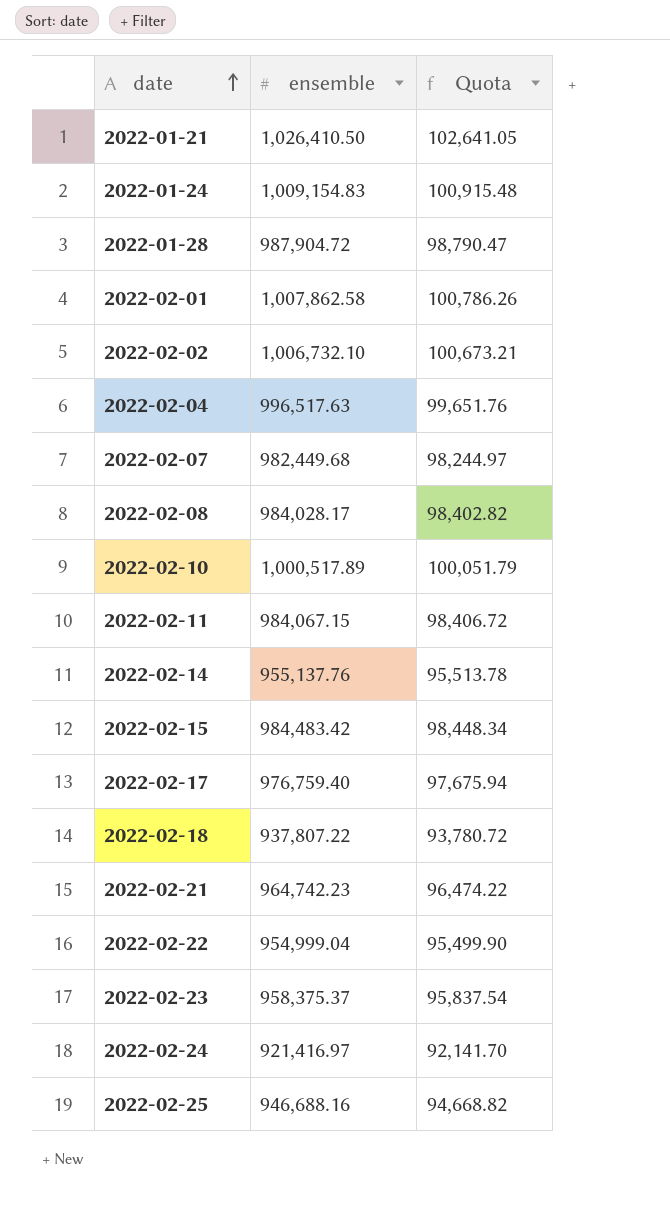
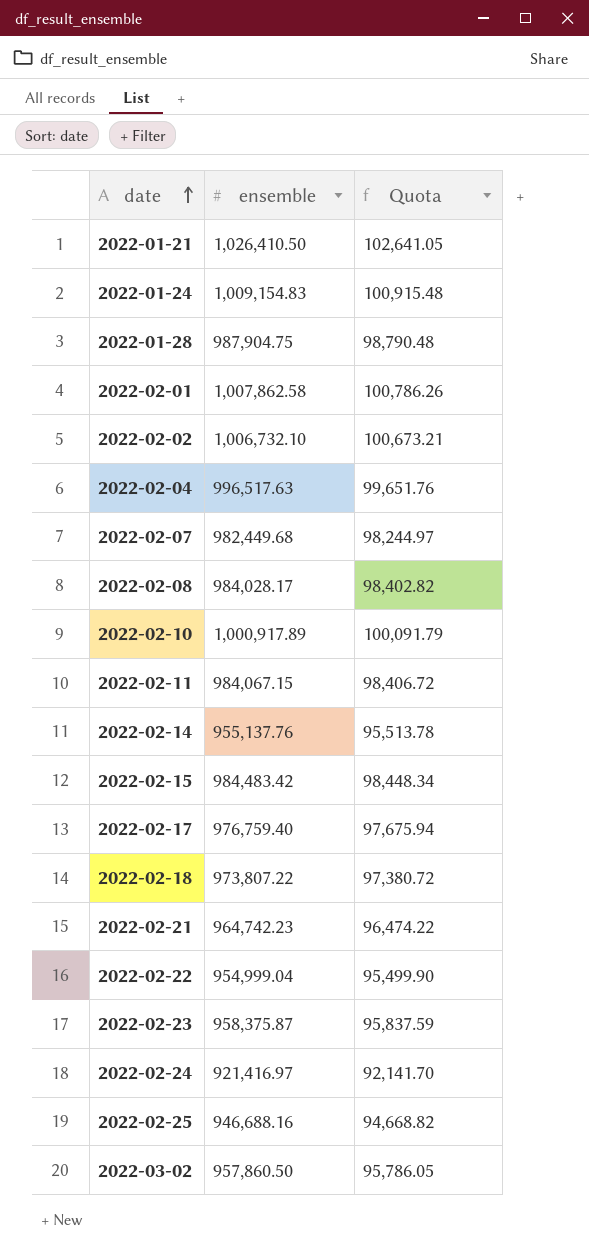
2022-01-28 | ensemble: 987,904.72 -> 987,904.75
2022-01-28 | Quota: 98,790.47 -> 98,790.48
2022-02-10 | ensemble: 1,000,517.89 -> 1,000,917.89
2022-02-10 | Quota: 100,051.79 -> 100,091.79
2022-02-18 | ensemble: 937,807.22 -> 973,807.22
2022-02-18 | Quota: 93,780.72 -> 97,380.72
2022-02-23 | ensemble: 958,375.37 -> 958,375.87
2022-02-23 | Quota: 95,837.54 -> 95,837.59
row 2022-03-02: none -> 957,860.50 | 95,786.05

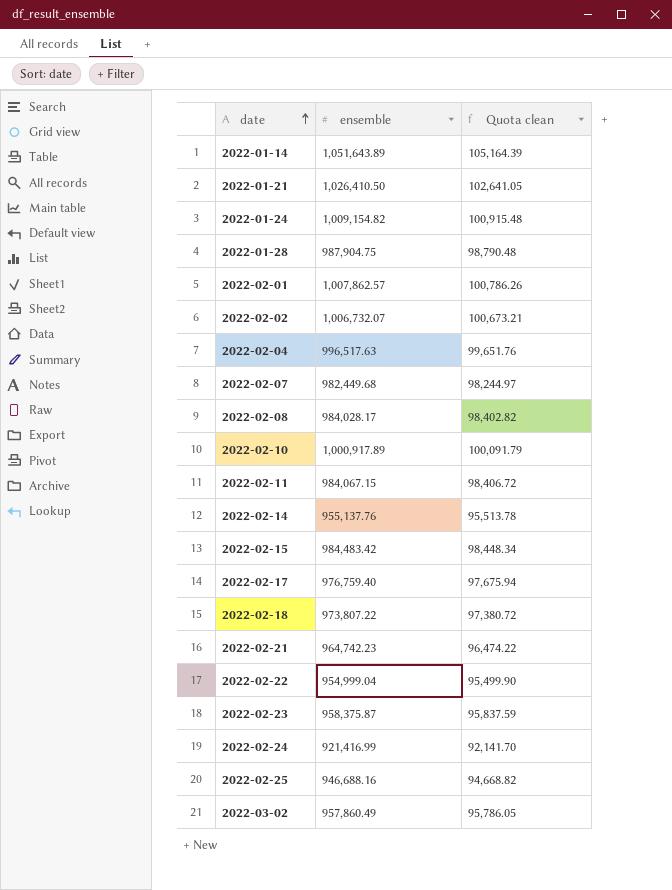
column name: Quota -> Quota clean
row 2022-01-14: none -> 1,051,643.89 | 105,164.39
2022-01-24 | ensemble: 1,009,154.83 -> 1,009,154.82
2022-02-01 | ensemble: 1,007,862.58 -> 1,007,862.57
2022-02-02 | ensemble: 1,006,732.10 -> 1,006,732.07
2022-02-24 | ensemble: 921,416.97 -> 921,416.99
2022-03-02 | ensemble: 957,860.50 -> 957,860.49

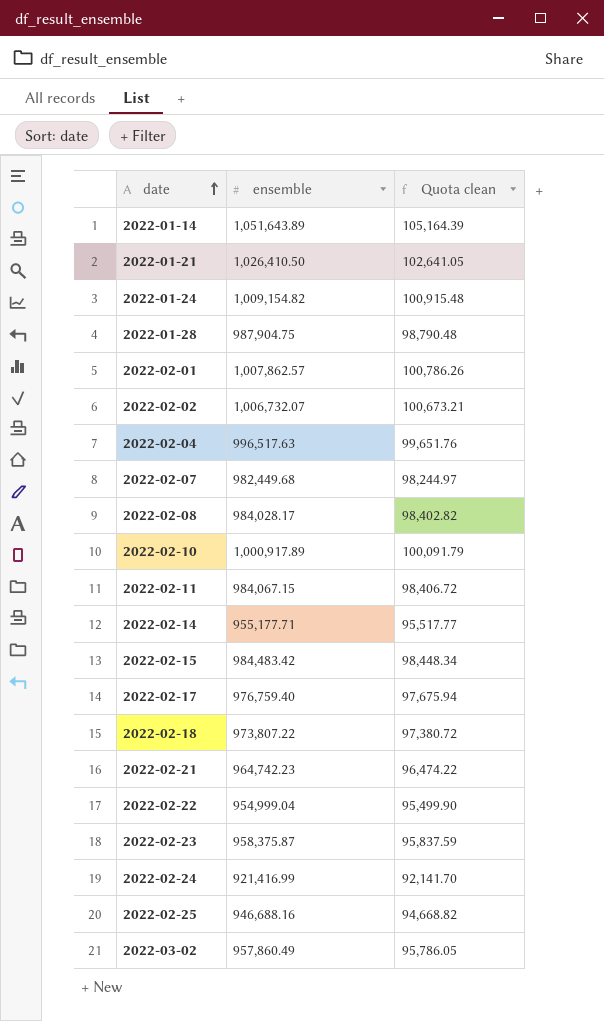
2022-02-14 | ensemble: 955,137.76 -> 955,177.71
2022-02-14 | Quota clean: 95,513.78 -> 95,517.77

